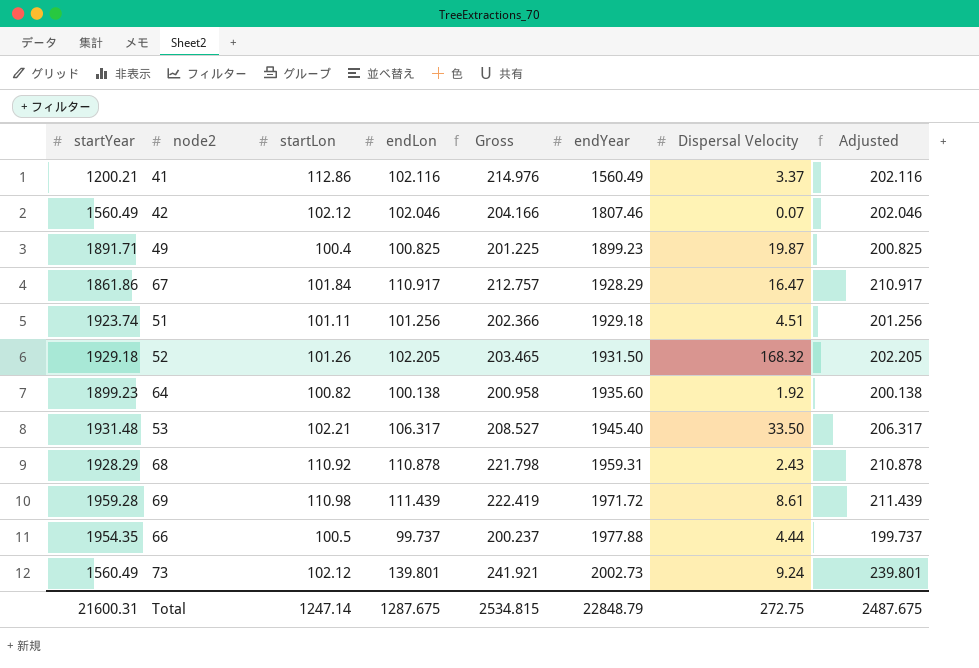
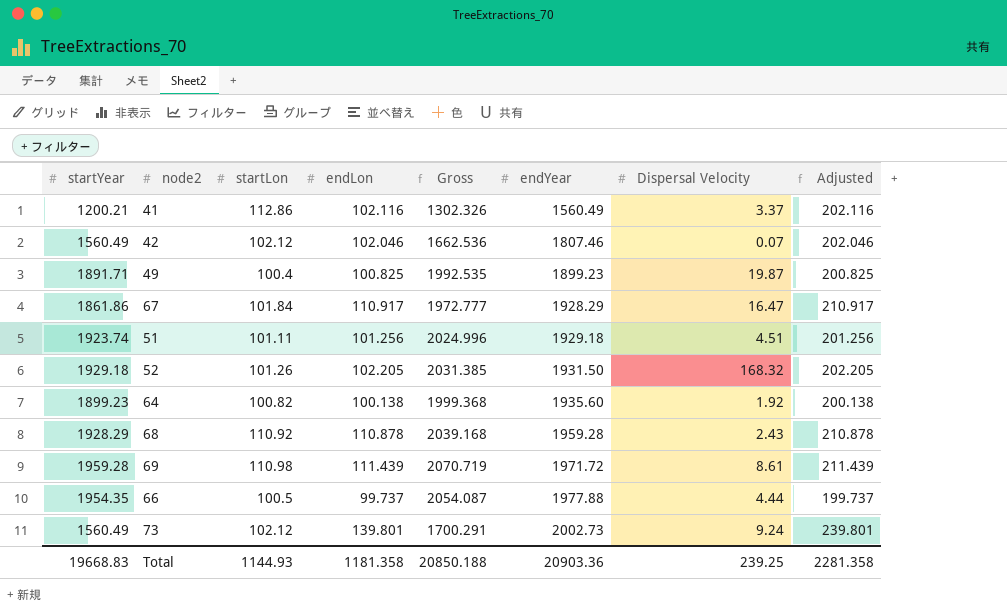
column Gross | formula: [startLon] + [endLon] -> [startYear] + [endLon]
row 53: 1931.48 | 102.21 | 106.317 | 208.527 | 1945.40 | 33.50 | 206.317 -> none
68 | endYear: 1959.31 -> 1959.28
Total | startYear: 21600.31 -> 19668.83
Total | startLon: 1247.14 -> 1144.93
Total | endLon: 1287.675 -> 1181.358
Total | Gross: 2534.815 -> 20850.188
Total | endYear: 22848.79 -> 20903.36
Total | Dispersal Velocity: 272.75 -> 239.25
Total | Adjusted: 2487.675 -> 2281.358

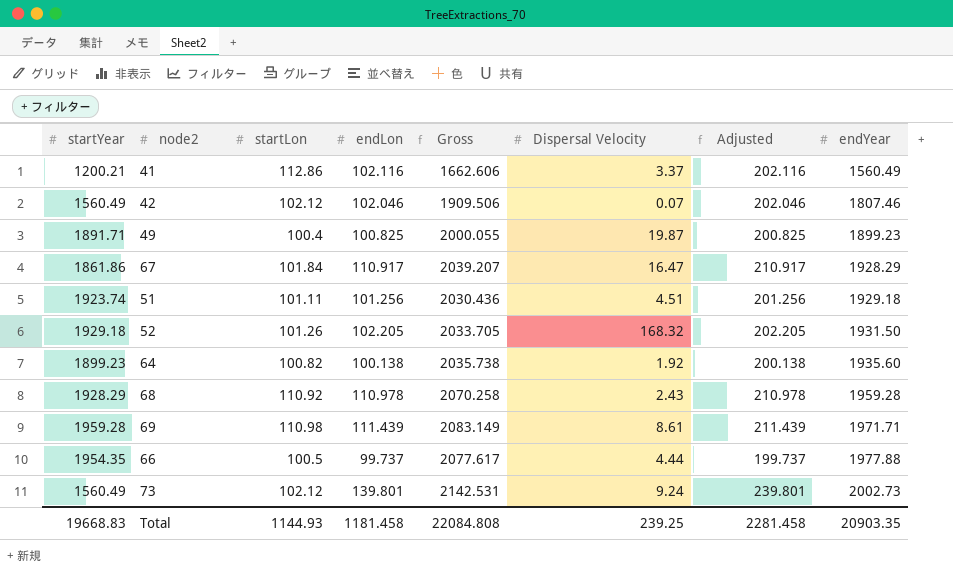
column Gross | formula: [startYear] + [endLon] -> [endLon] + [endYear]
column endYear | position: 6 -> 8
68 | endLon: 110.878 -> 110.978
68 | Adjusted: 210.878 -> 210.978
69 | endYear: 1971.72 -> 1971.71
Total | endLon: 1181.358 -> 1181.458
Total | Gross: 20850.188 -> 22084.808
Total | Adjusted: 2281.358 -> 2281.458
Total | endYear: 20903.36 -> 20903.35

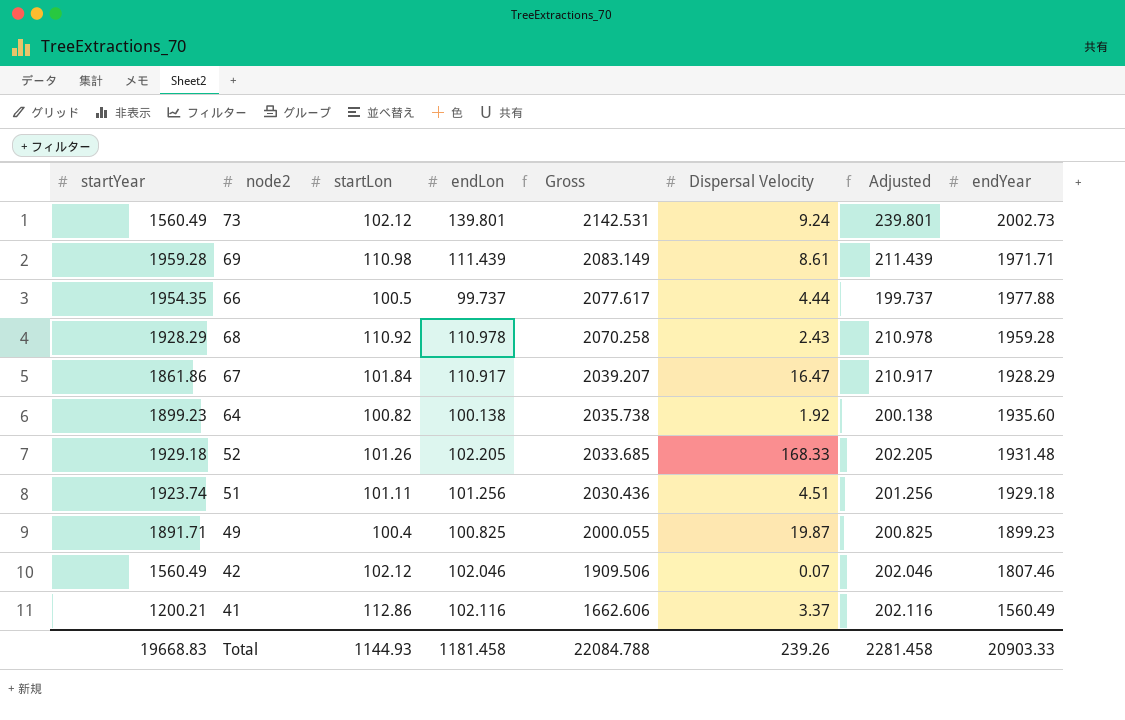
row order: endYear ascending -> Gross descending
52 | Gross: 2033.705 -> 2033.685
52 | Dispersal Velocity: 168.32 -> 168.33
52 | endYear: 1931.50 -> 1931.48
Total | Gross: 22084.808 -> 22084.788
Total | Dispersal Velocity: 239.25 -> 239.26
Total | endYear: 20903.35 -> 20903.33

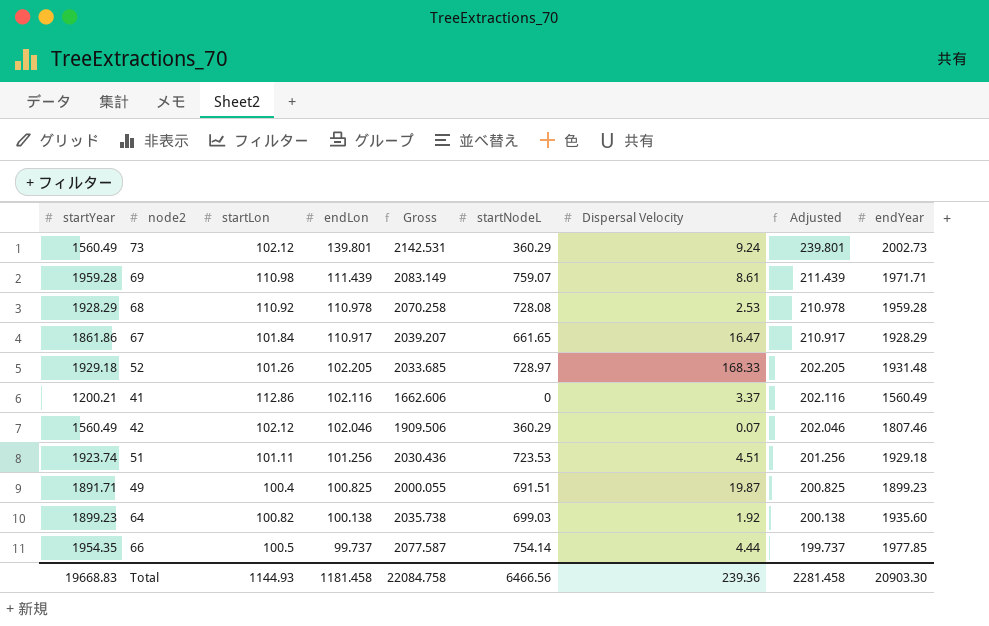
row order: Gross descending -> endLon descending
column startNodeL | position: none -> 6
68 | Dispersal Velocity: 2.43 -> 2.53
66 | Gross: 2077.617 -> 2077.587
66 | endYear: 1977.88 -> 1977.85
Total | Gross: 22084.788 -> 22084.758
Total | Dispersal Velocity: 239.26 -> 239.36
Total | endYear: 20903.33 -> 20903.30

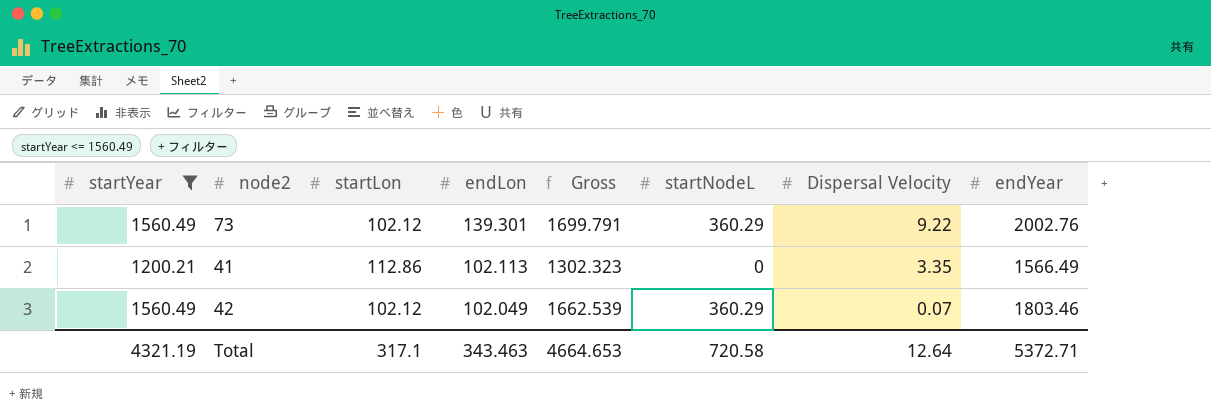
filter: none -> startYear <= 1560.49
column Adjusted | formula: [endLon] + 100 -> none
column Gross | formula: [endLon] + [endYear] -> [startYear] + [endLon]
73 | endLon: 139.801 -> 139.301
73 | Dispersal Velocity: 9.24 -> 9.22
73 | endYear: 2002.73 -> 2002.76
41 | endLon: 102.116 -> 102.113
41 | Dispersal Velocity: 3.37 -> 3.35
41 | endYear: 1560.49 -> 1566.49
42 | endLon: 102.046 -> 102.049
42 | endYear: 1807.46 -> 1803.46
Total | startYear: 19668.83 -> 4321.19
Total | startLon: 1144.93 -> 317.1
Total | endLon: 1181.458 -> 343.463
Total | Gross: 22084.758 -> 4664.653
Total | startNodeL: 6466.56 -> 720.58
Total | Dispersal Velocity: 239.36 -> 12.64
Total | endYear: 20903.30 -> 5372.71

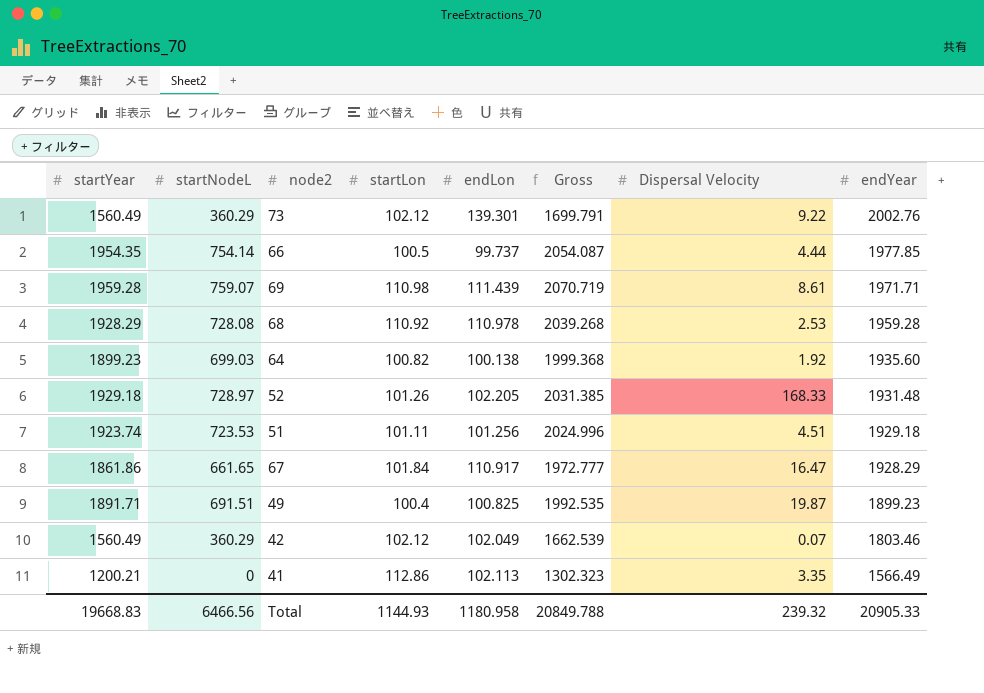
filter: startYear <= 1560.49 -> none
row order: endLon descending -> endYear descending
column startNodeL | position: 6 -> 2
Total | startYear: 4321.19 -> 19668.83
Total | startNodeL: 720.58 -> 6466.56
Total | startLon: 317.1 -> 1144.93
Total | endLon: 343.463 -> 1180.958
Total | Gross: 4664.653 -> 20849.788
Total | Dispersal Velocity: 12.64 -> 239.32
Total | endYear: 5372.71 -> 20905.33

